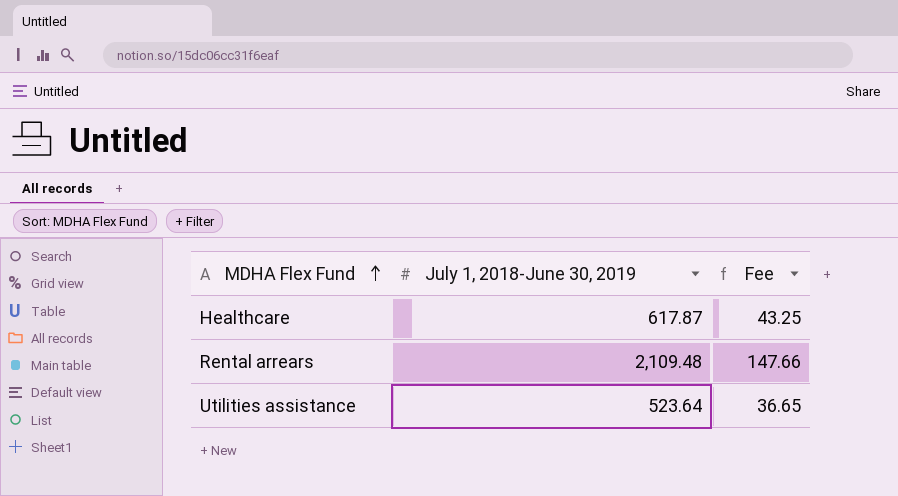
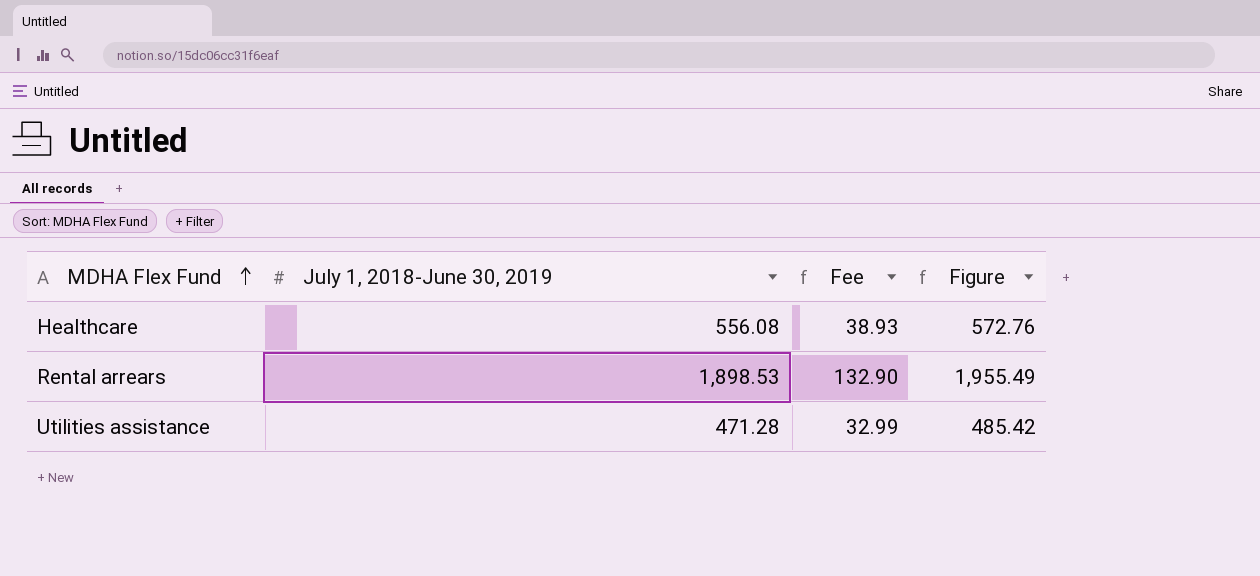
column Figure | formula: none -> [July 1, 2018-June 30, 2019] * 1.03
Healthcare | July 1, 2018-June 30, 2019: 617.87 -> 556.08
Healthcare | Fee: 43.25 -> 38.93
Rental arrears | July 1, 2018-June 30, 2019: 2,109.48 -> 1,898.53
Rental arrears | Fee: 147.66 -> 132.90
Utilities assistance | July 1, 2018-June 30, 2019: 523.64 -> 471.28
Utilities assistance | Fee: 36.65 -> 32.99

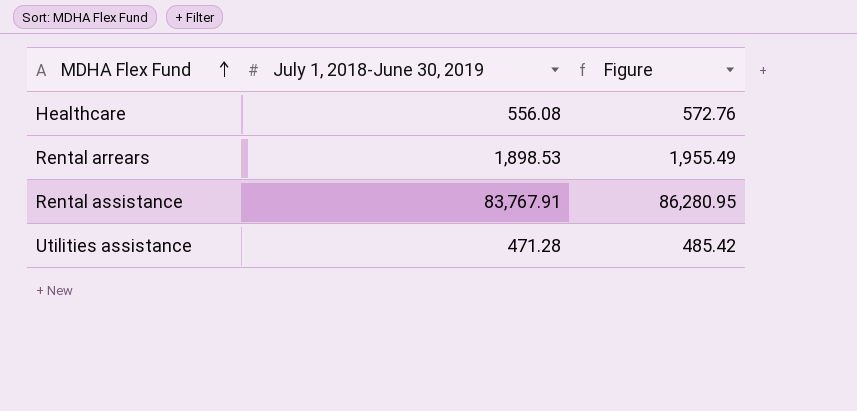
column Fee | formula: [July 1, 2018-June 30, 2019] * 0.07 -> none
row Rental assistance: none -> 83,767.91 | 86,280.95

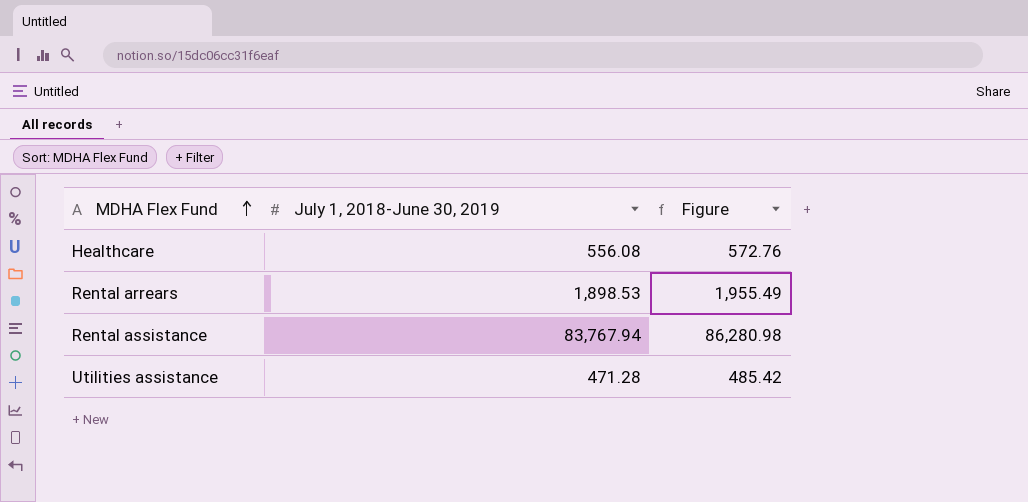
Rental assistance | July 1, 2018-June 30, 2019: 83,767.91 -> 83,767.94
Rental assistance | Figure: 86,280.95 -> 86,280.98

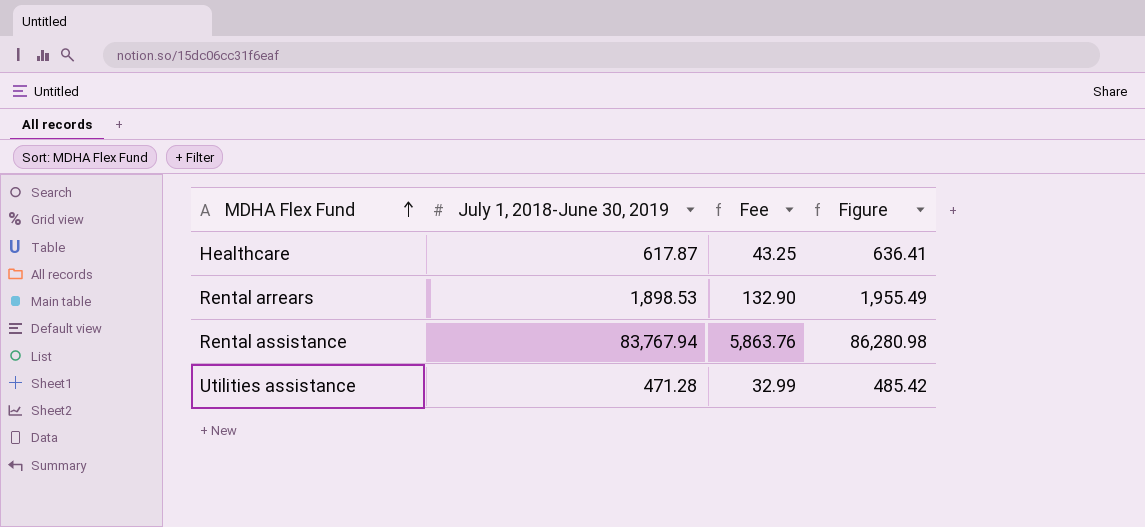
column Fee | formula: none -> [July 1, 2018-June 30, 2019] * 0.07
Healthcare | July 1, 2018-June 30, 2019: 556.08 -> 617.87
Healthcare | Figure: 572.76 -> 636.41

